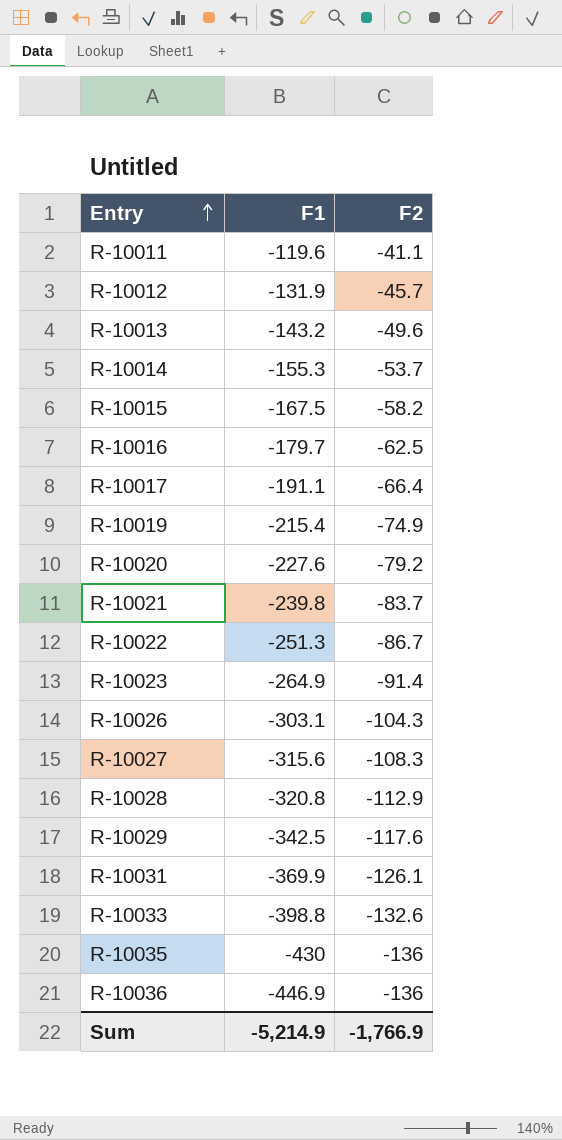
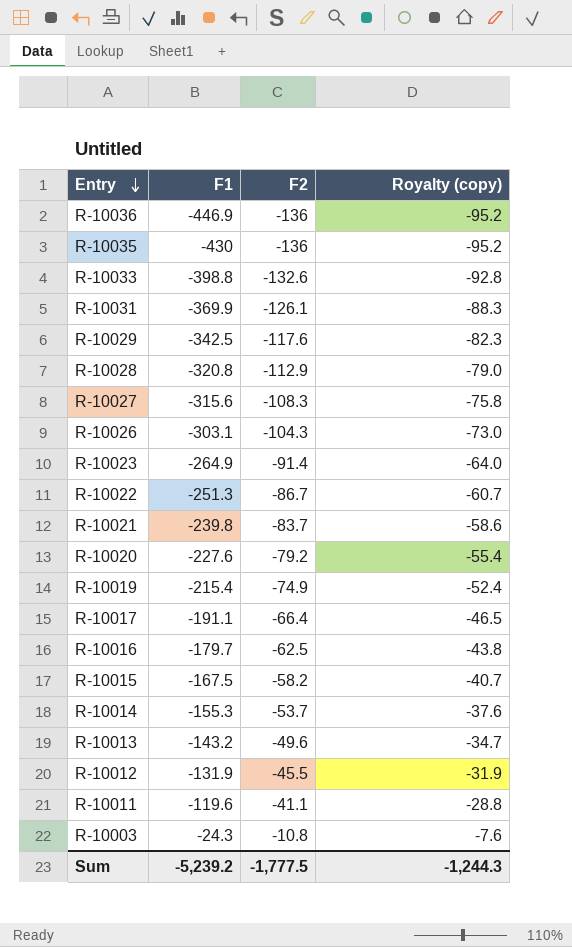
row order: Entry ascending -> Entry descending
column Royalty (copy) | formula: none -> [F2] * 0.7
R-10012 | F2: -45.7 -> -45.5
row R-10003: none -> -24.3 | -10.8 | -7.6
Sum | F1: -5,214.9 -> -5,239.2
Sum | F2: -1,766.9 -> -1,777.5

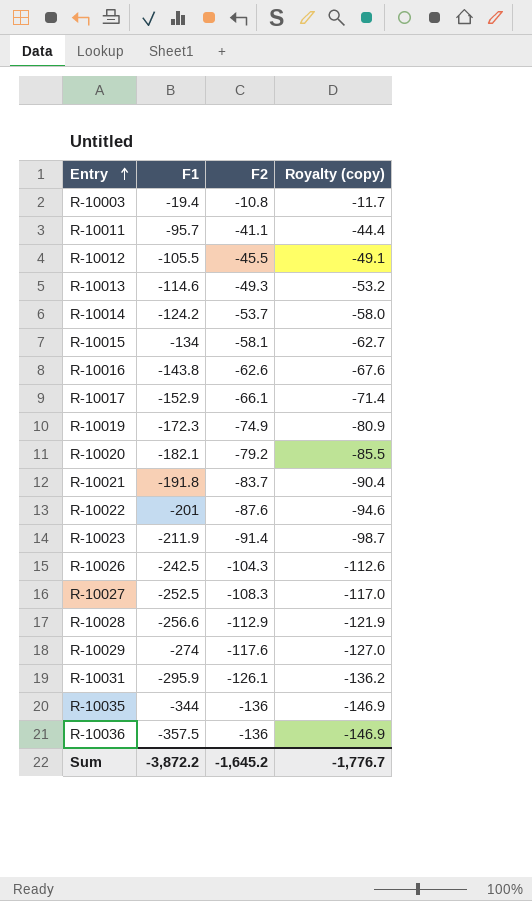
row order: Entry descending -> Entry ascending
column Royalty (copy) | formula: [F2] * 0.7 -> [F2] * 1.08
row R-10033: -398.8 | -132.6 | -92.8 -> none
R-10003 | F1: -24.3 -> -19.4
R-10011 | F1: -119.6 -> -95.7
R-10012 | F1: -131.9 -> -105.5
R-10013 | F1: -143.2 -> -114.6
R-10013 | F2: -49.6 -> -49.3
R-10014 | F1: -155.3 -> -124.2
R-10015 | F1: -167.5 -> -134
R-10015 | F2: -58.2 -> -58.1
R-10016 | F1: -179.7 -> -143.8
R-10016 | F2: -62.5 -> -62.6
R-10017 | F1: -191.1 -> -152.9
R-10017 | F2: -66.4 -> -66.1
R-10019 | F1: -215.4 -> -172.3
R-10020 | F1: -227.6 -> -182.1
R-10021 | F1: -239.8 -> -191.8
R-10022 | F1: -251.3 -> -201
R-10022 | F2: -86.7 -> -87.6
R-10023 | F1: -264.9 -> -211.9
R-10026 | F1: -303.1 -> -242.5
R-10027 | F1: -315.6 -> -252.5
R-10028 | F1: -320.8 -> -256.6
R-10029 | F1: -342.5 -> -274
R-10031 | F1: -369.9 -> -295.9
R-10035 | F1: -430 -> -344
R-10036 | F1: -446.9 -> -357.5
Sum | F1: -5,239.2 -> -3,872.2
Sum | F2: -1,777.5 -> -1,645.2
Sum | Royalty (copy): -1,244.3 -> -1,776.7

